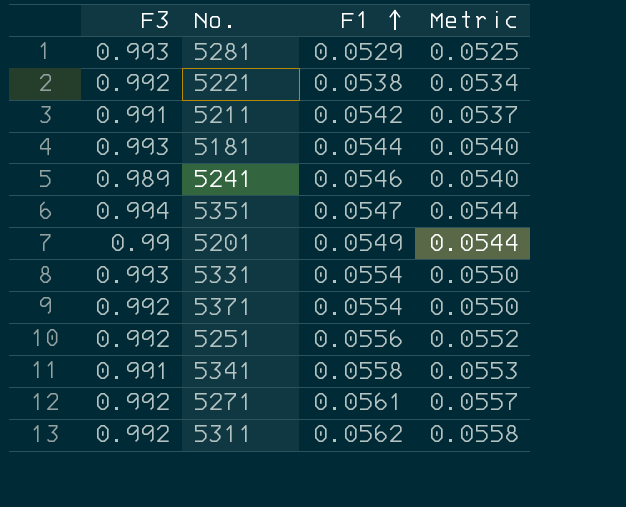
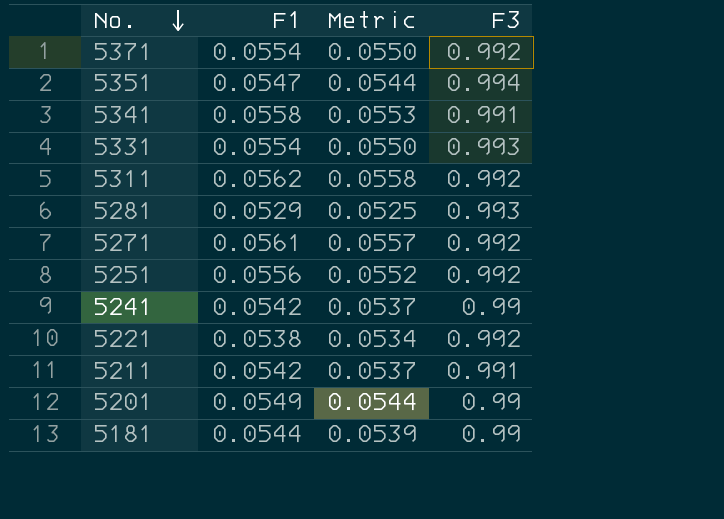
row order: F1 ascending -> No. descending
column F3 | position: 1 -> 4
5241 | F1: 0.0546 -> 0.0542
5241 | Metric: 0.0540 -> 0.0537
5241 | F3: 0.989 -> 0.99
5181 | Metric: 0.0540 -> 0.0539
5181 | F3: 0.993 -> 0.99

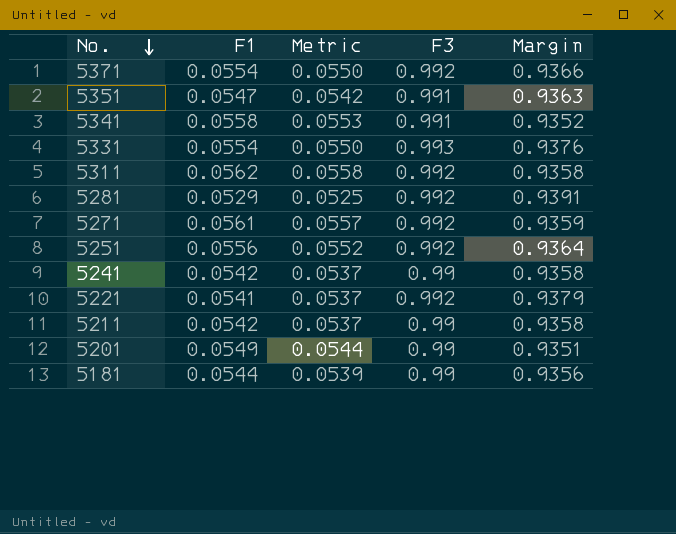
column Margin | formula: none -> [F3] - [F1]
5351 | Metric: 0.0544 -> 0.0542
5351 | F3: 0.994 -> 0.991
5281 | F3: 0.993 -> 0.992
5221 | F1: 0.0538 -> 0.0541
5221 | Metric: 0.0534 -> 0.0537
5211 | F3: 0.991 -> 0.99

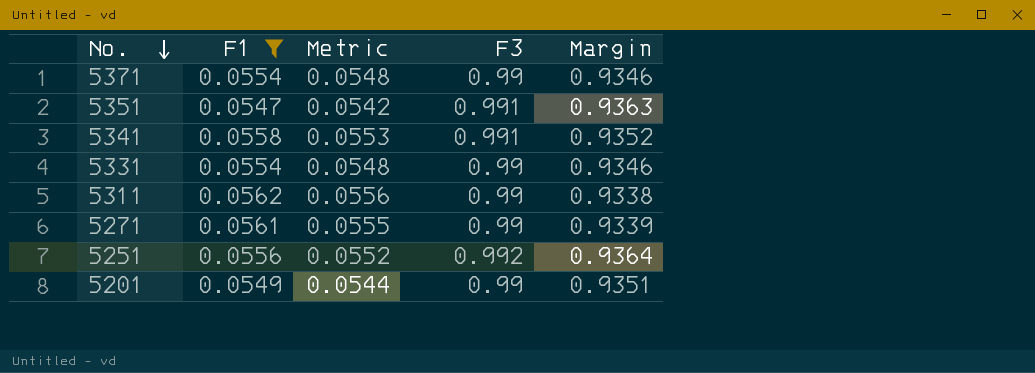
filter: none -> F1 >= 0.0547
5371 | Metric: 0.0550 -> 0.0548
5371 | F3: 0.992 -> 0.99
5371 | Margin: 0.9366 -> 0.9346
5331 | Metric: 0.0550 -> 0.0548
5331 | F3: 0.993 -> 0.99
5331 | Margin: 0.9376 -> 0.9346
5311 | Metric: 0.0558 -> 0.0556
5311 | F3: 0.992 -> 0.99
5311 | Margin: 0.9358 -> 0.9338
5271 | Metric: 0.0557 -> 0.0555
5271 | F3: 0.992 -> 0.99
5271 | Margin: 0.9359 -> 0.9339

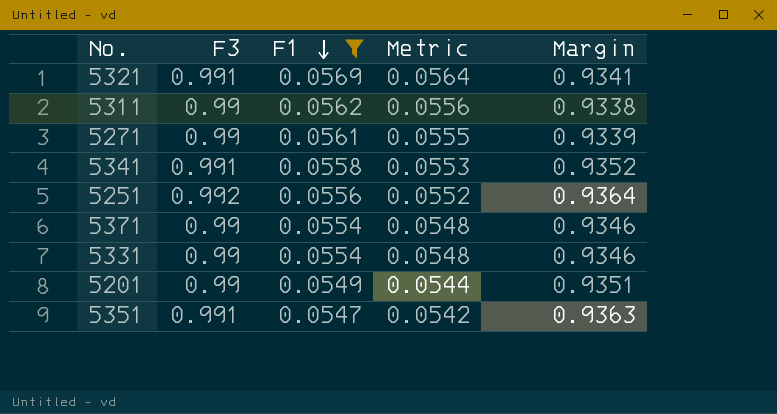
row order: No. descending -> F1 descending
column F3 | position: 4 -> 2
row 5321: none -> 0.991 | 0.0569 | 0.0564 | 0.9341

